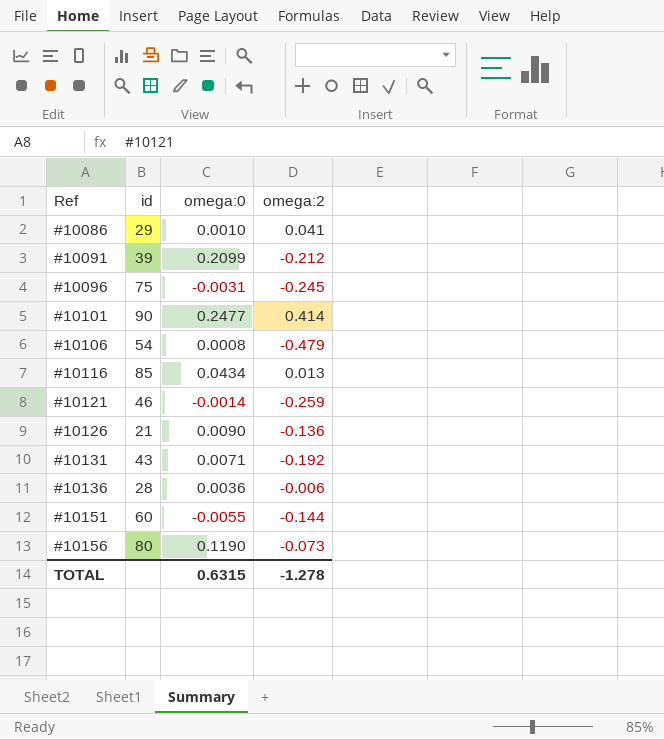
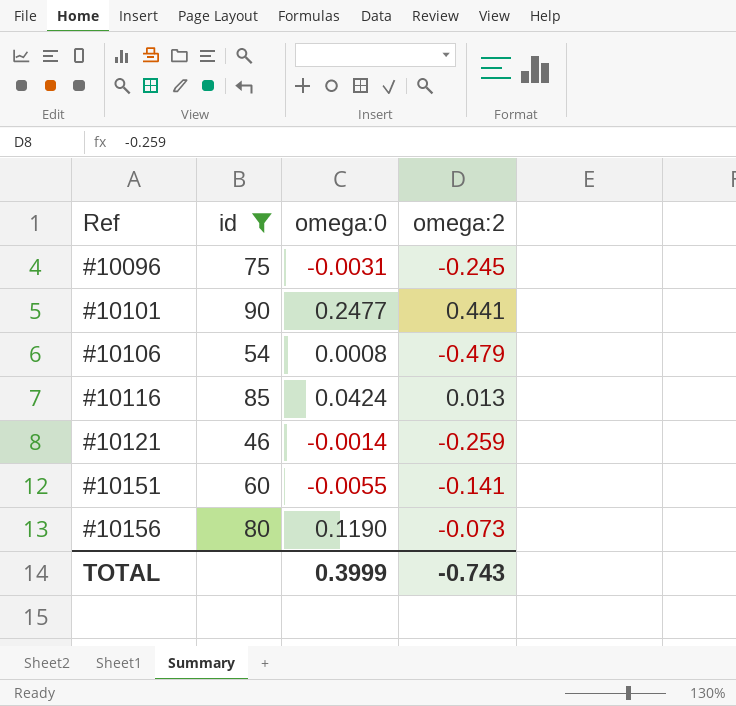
filter: none -> id >= 46
#10101 | omega:2: 0.414 -> 0.441
#10116 | omega:0: 0.0434 -> 0.0424
#10151 | omega:2: -0.144 -> -0.141
TOTAL | omega:0: 0.6315 -> 0.3999
TOTAL | omega:2: -1.278 -> -0.743

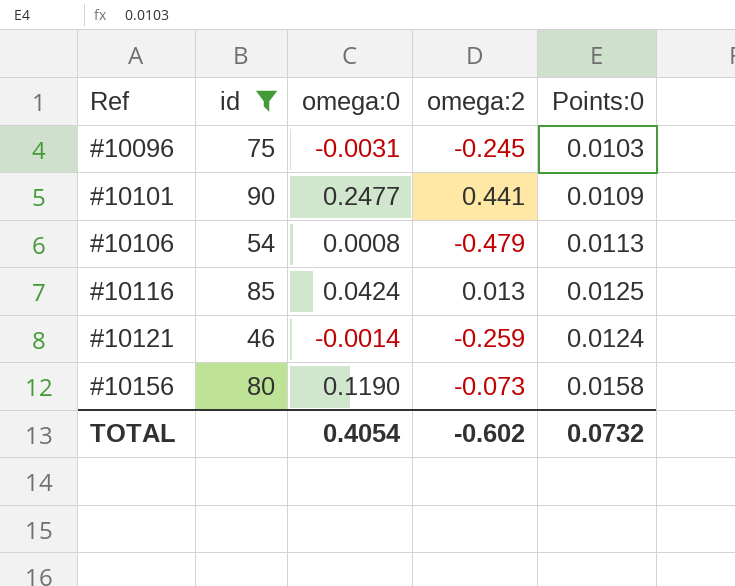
column Points:0 | position: none -> 5
row #10151: 60 | -0.0055 | -0.141 -> none
TOTAL | omega:0: 0.3999 -> 0.4054
TOTAL | omega:2: -0.743 -> -0.602

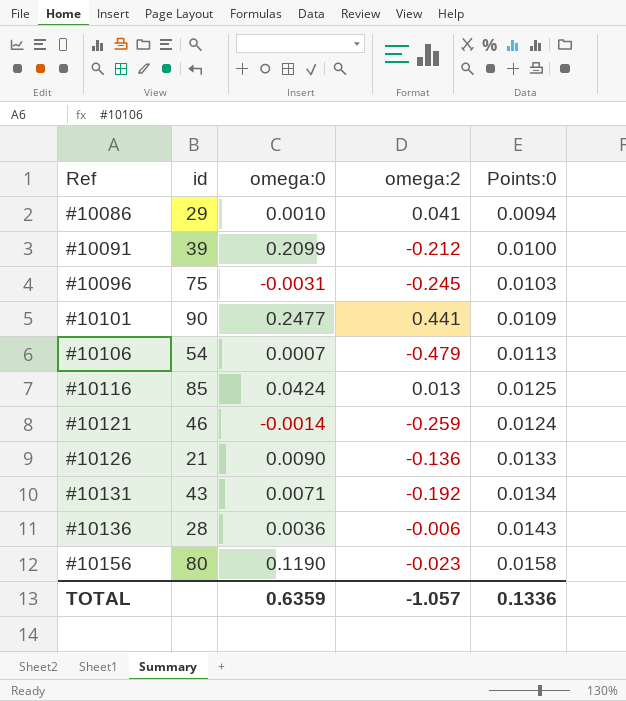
filter: id >= 46 -> none
#10106 | omega:0: 0.0008 -> 0.0007
#10156 | omega:2: -0.073 -> -0.023
TOTAL | omega:0: 0.4054 -> 0.6359
TOTAL | omega:2: -0.602 -> -1.057
TOTAL | Points:0: 0.0732 -> 0.1336

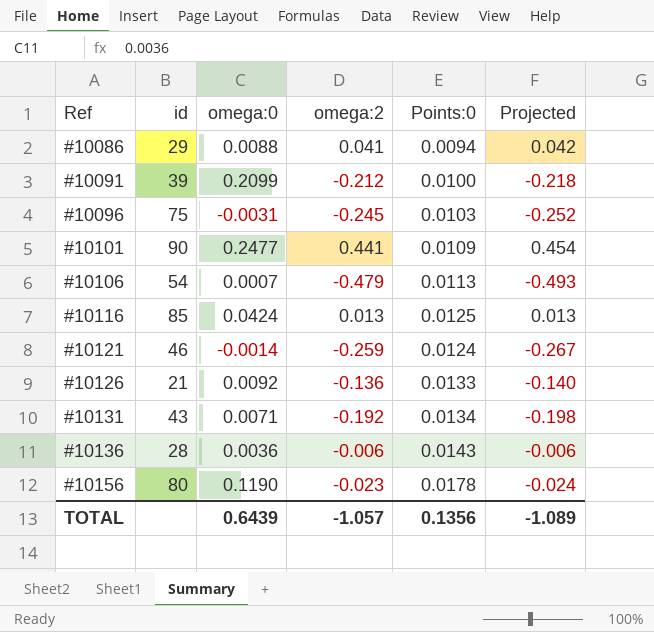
column Projected | formula: none -> [omega:2] * 1.03
#10086 | omega:0: 0.0010 -> 0.0088
#10126 | omega:0: 0.0090 -> 0.0092
#10156 | Points:0: 0.0158 -> 0.0178
TOTAL | omega:0: 0.6359 -> 0.6439
TOTAL | Points:0: 0.1336 -> 0.1356

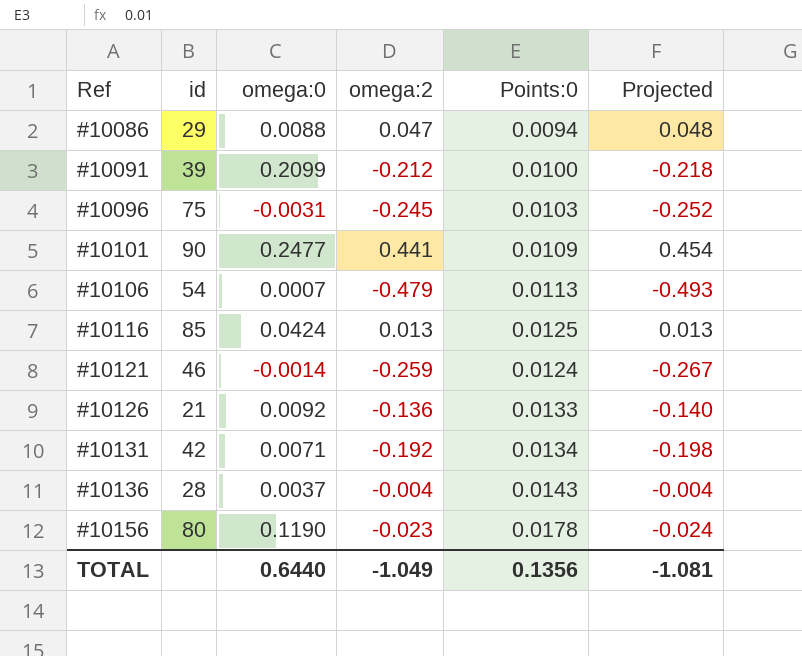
#10086 | omega:2: 0.041 -> 0.047
#10086 | Projected: 0.042 -> 0.048
#10131 | id: 43 -> 42
#10136 | omega:0: 0.0036 -> 0.0037
#10136 | omega:2: -0.006 -> -0.004
#10136 | Projected: -0.006 -> -0.004
TOTAL | omega:0: 0.6439 -> 0.6440
TOTAL | omega:2: -1.057 -> -1.049
TOTAL | Projected: -1.089 -> -1.081

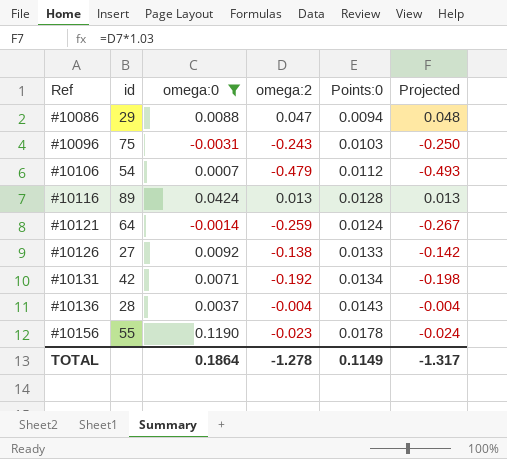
filter: none -> omega:0 <= 0.1190
#10096 | omega:2: -0.245 -> -0.243
#10096 | Projected: -0.252 -> -0.250
#10106 | Points:0: 0.0113 -> 0.0112
#10116 | id: 85 -> 89
#10116 | Points:0: 0.0125 -> 0.0128
#10121 | id: 46 -> 64
#10126 | id: 21 -> 27
#10126 | omega:2: -0.136 -> -0.138
#10126 | Projected: -0.140 -> -0.142
#10156 | id: 80 -> 55
TOTAL | omega:0: 0.6440 -> 0.1864
TOTAL | omega:2: -1.049 -> -1.278
TOTAL | Points:0: 0.1356 -> 0.1149
TOTAL | Projected: -1.081 -> -1.317

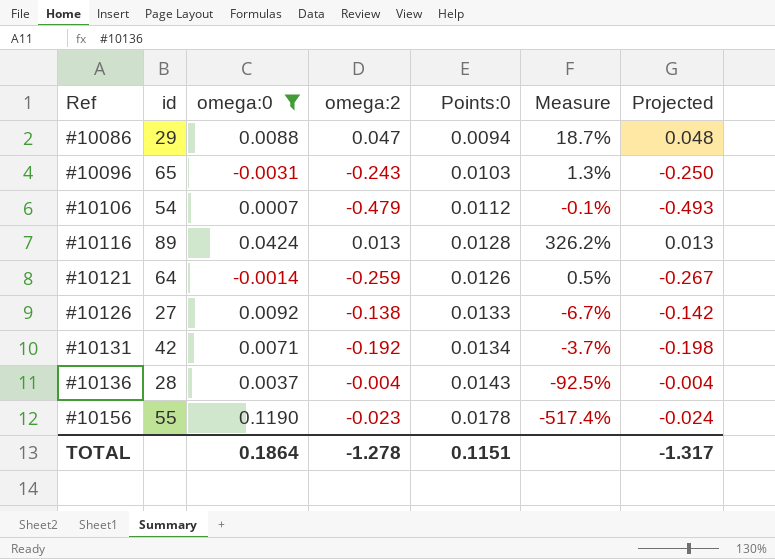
column Measure | formula: none -> [omega:0] / [omega:2]
#10096 | id: 75 -> 65
#10121 | Points:0: 0.0124 -> 0.0126
TOTAL | Points:0: 0.1149 -> 0.1151

